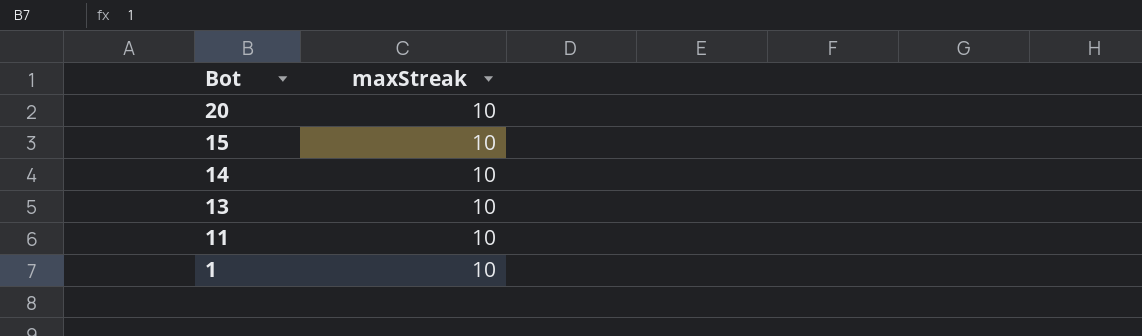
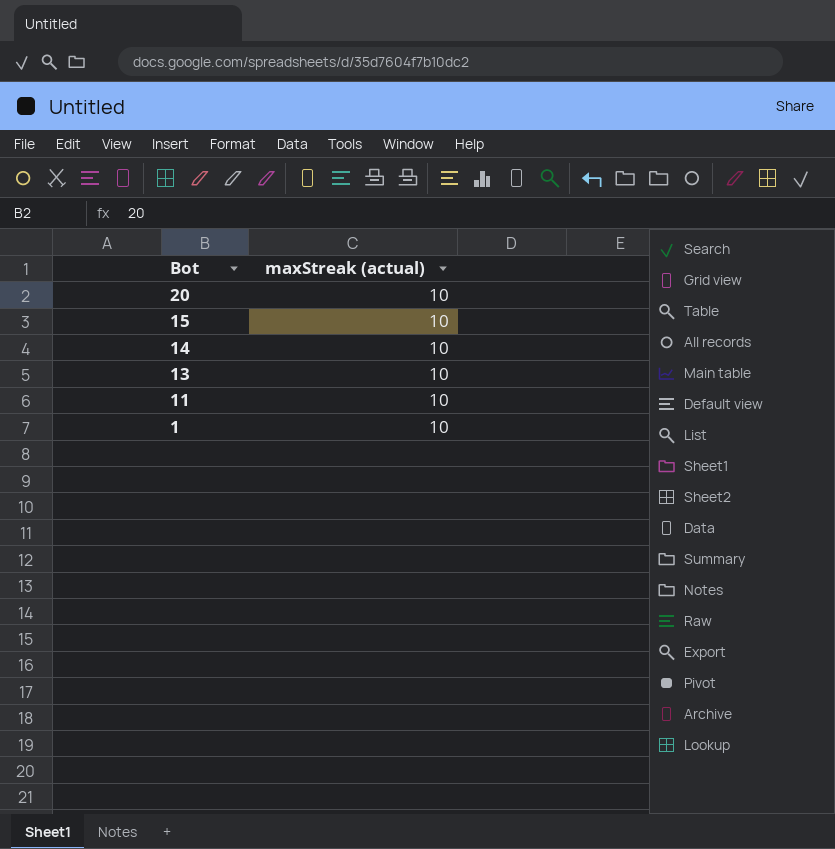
column name: maxStreak -> maxStreak (actual)

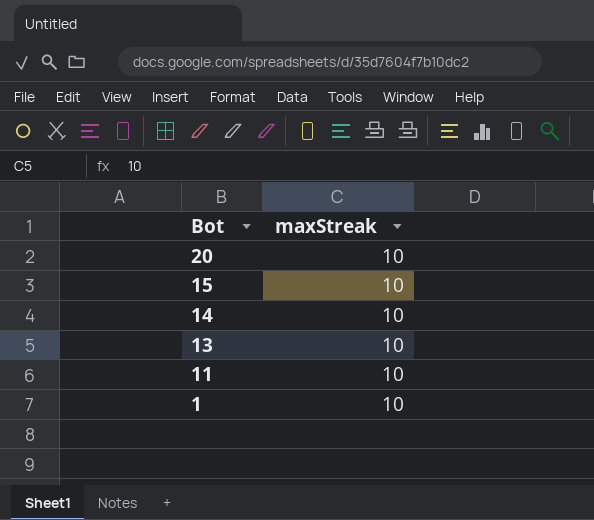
column name: maxStreak (actual) -> maxStreak

